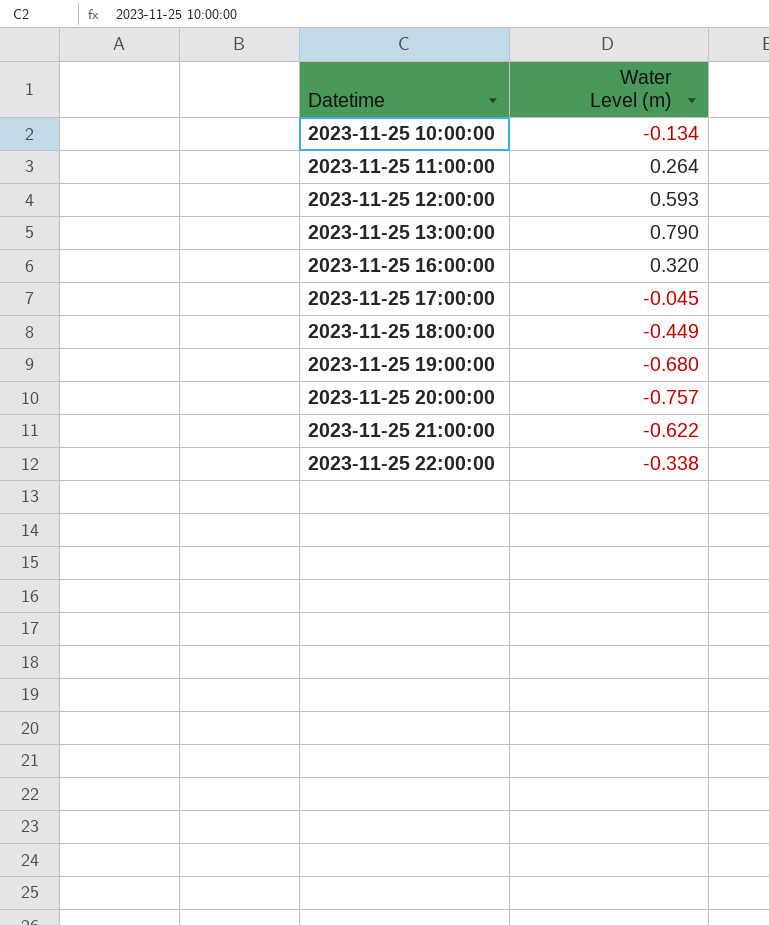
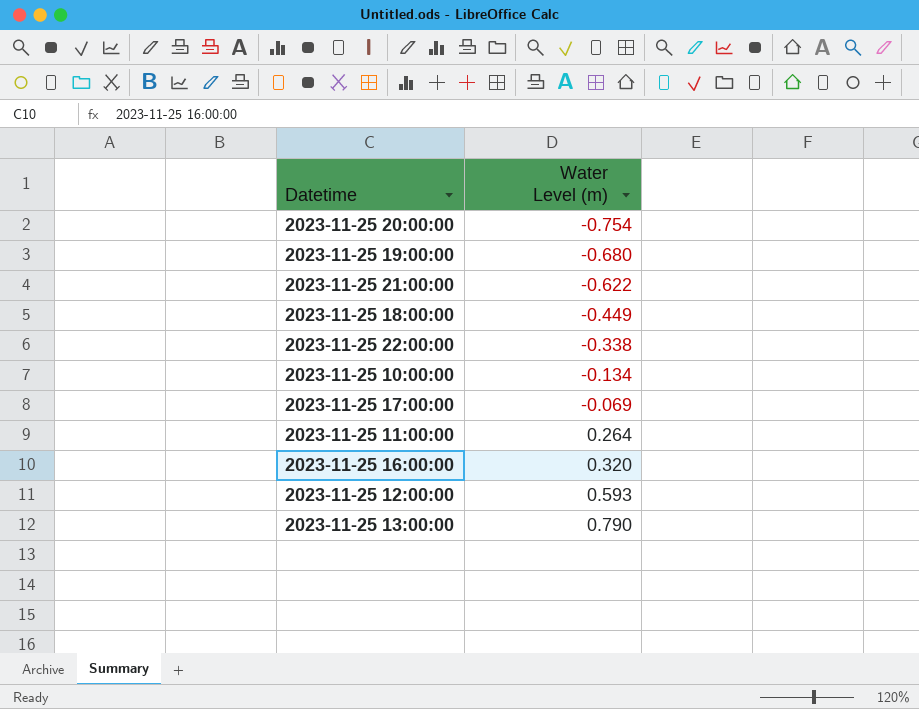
row order: Datetime ascending -> Water Level (m) ascending
2023-11-25 20:00:00 | Water Level (m): -0.757 -> -0.754
2023-11-25 17:00:00 | Water Level (m): -0.045 -> -0.069

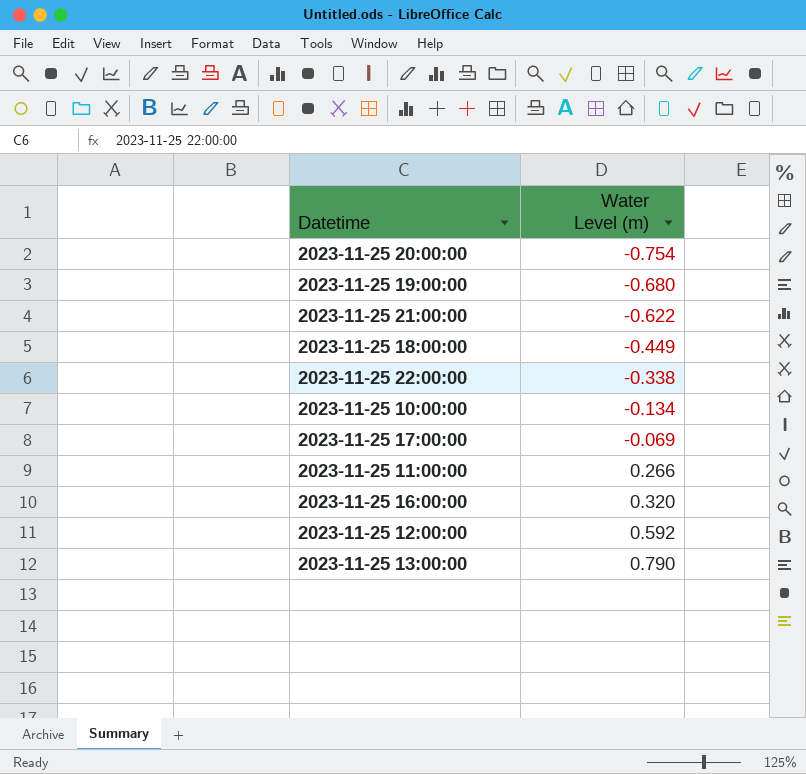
2023-11-25 11:00:00 | Water Level (m): 0.264 -> 0.266
2023-11-25 12:00:00 | Water Level (m): 0.593 -> 0.592

